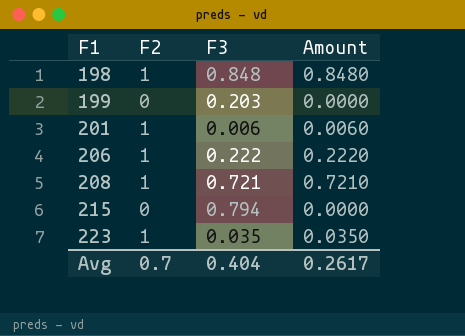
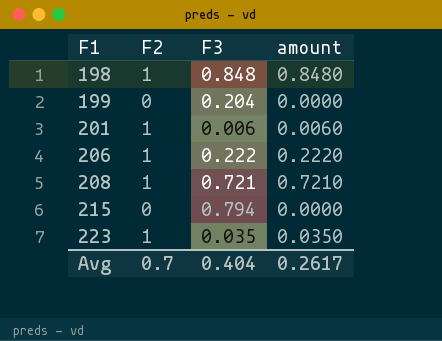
column name: Amount -> amount
199 | F3: 0.203 -> 0.204

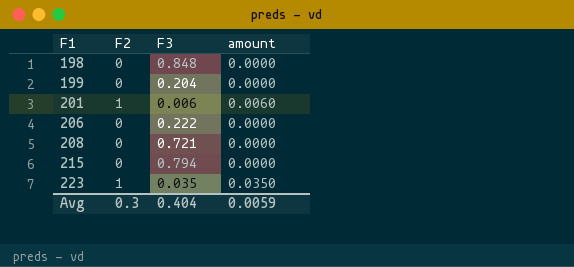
198 | F2: 1 -> 0
198 | amount: 0.8480 -> 0.0000
206 | F2: 1 -> 0
206 | amount: 0.2220 -> 0.0000
208 | F2: 1 -> 0
208 | amount: 0.7210 -> 0.0000
Avg | F2: 0.7 -> 0.3
Avg | amount: 0.2617 -> 0.0059

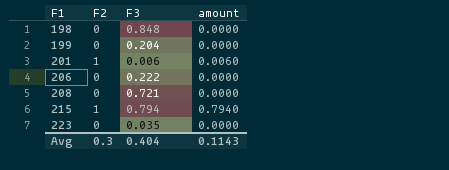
215 | F2: 0 -> 1
215 | amount: 0.0000 -> 0.7940
223 | F2: 1 -> 0
223 | amount: 0.0350 -> 0.0000
Avg | amount: 0.0059 -> 0.1143

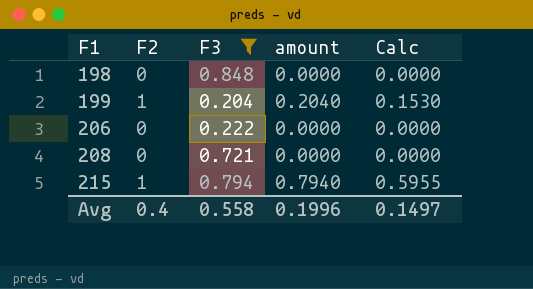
filter: none -> F3 >= 0.204
column Calc | formula: none -> [amount] * 0.75
199 | F2: 0 -> 1
199 | amount: 0.0000 -> 0.2040
Avg | F2: 0.3 -> 0.4
Avg | F3: 0.404 -> 0.558
Avg | amount: 0.1143 -> 0.1996

